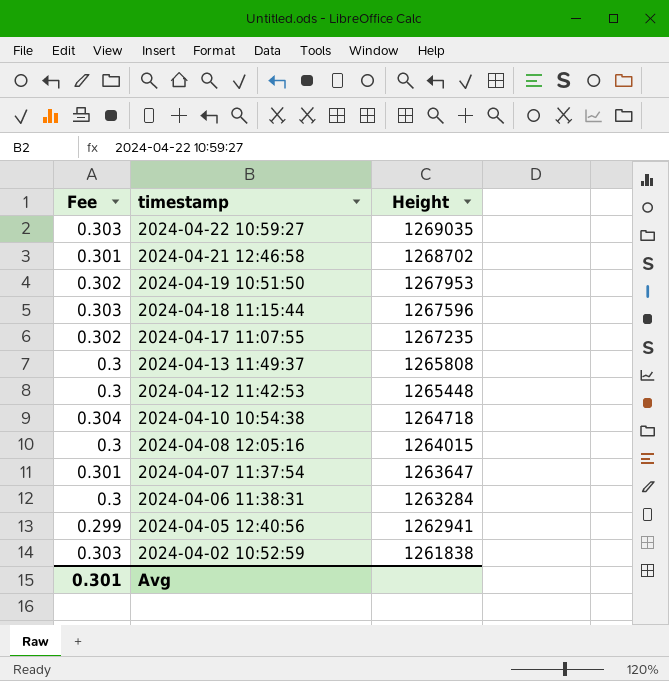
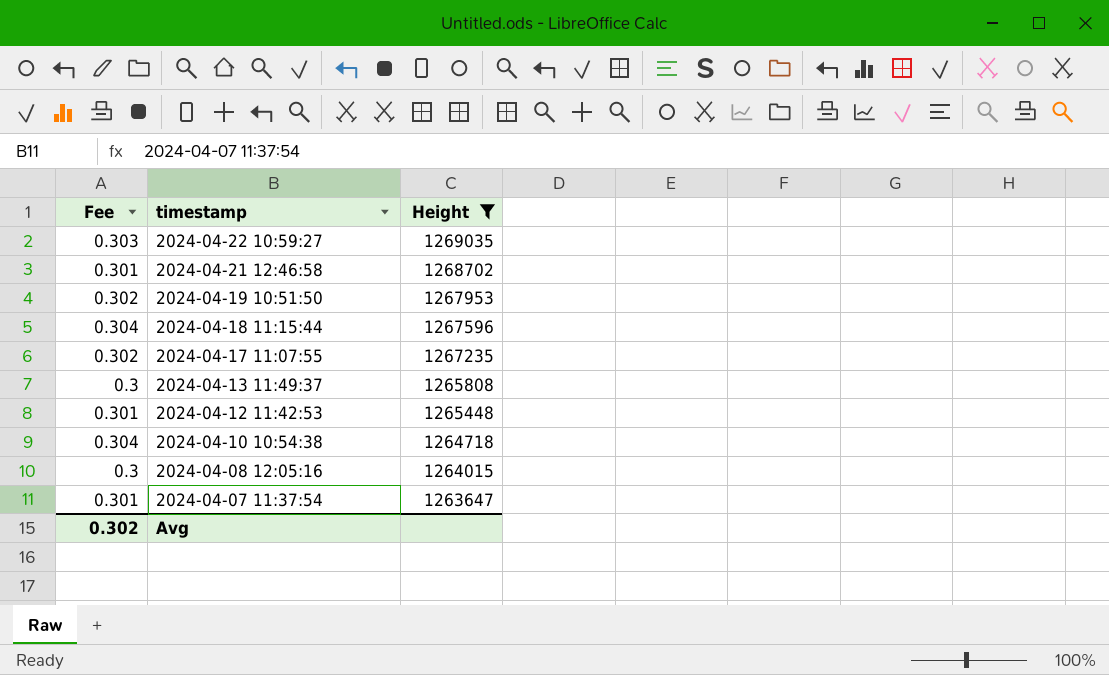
filter: none -> Height >= 1263647
2024-04-18 11:15:44 | Fee: 0.303 -> 0.304
2024-04-12 11:42:53 | Fee: 0.3 -> 0.301
Avg | Fee: 0.301 -> 0.302

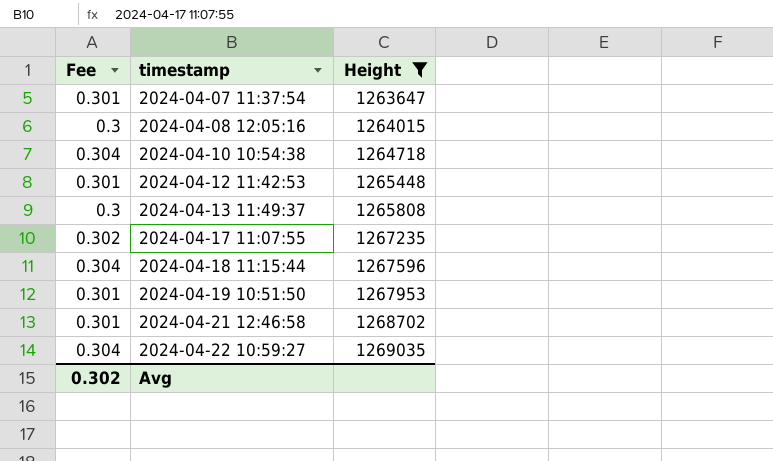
row order: timestamp descending -> timestamp ascending
2024-04-19 10:51:50 | Fee: 0.302 -> 0.301
2024-04-22 10:59:27 | Fee: 0.303 -> 0.304

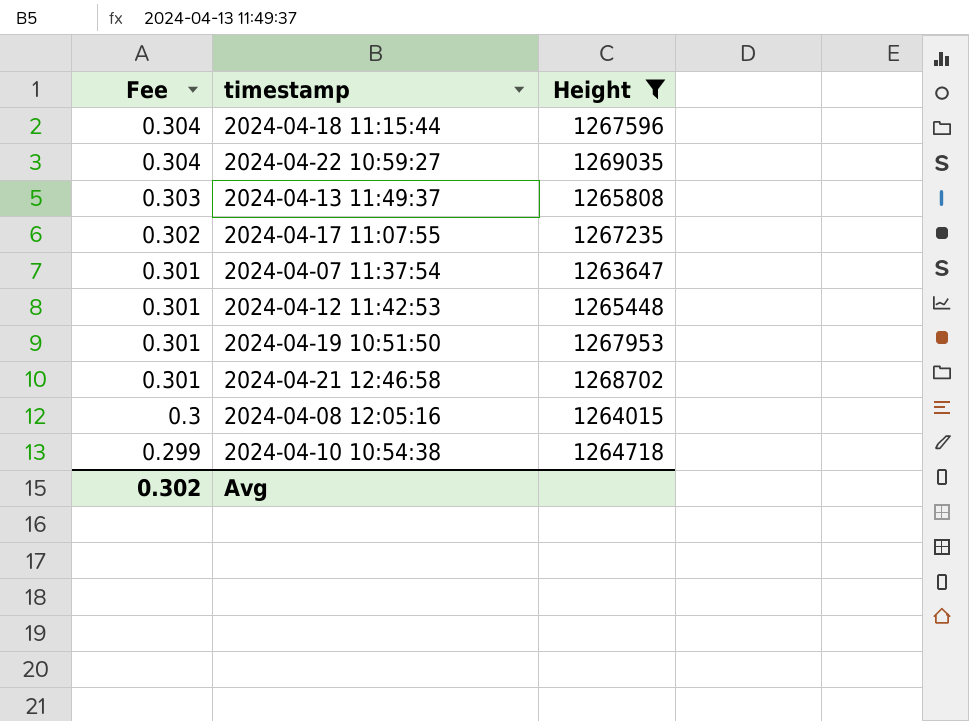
row order: timestamp ascending -> Fee descending
2024-04-13 11:49:37 | Fee: 0.3 -> 0.303
2024-04-10 10:54:38 | Fee: 0.304 -> 0.299

